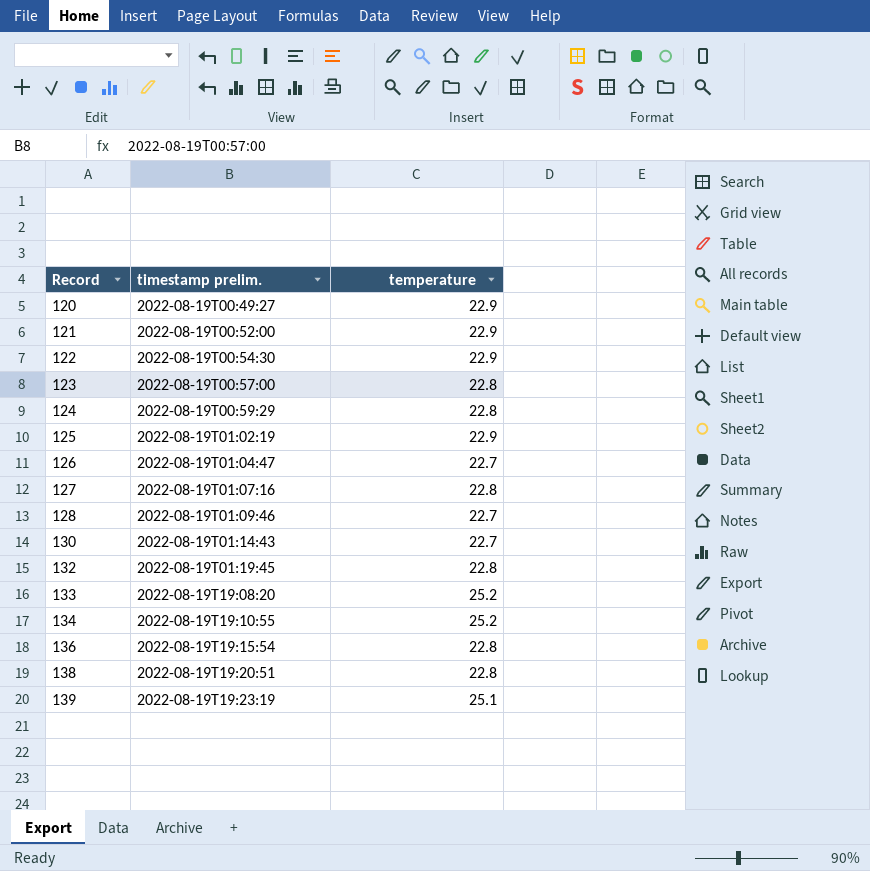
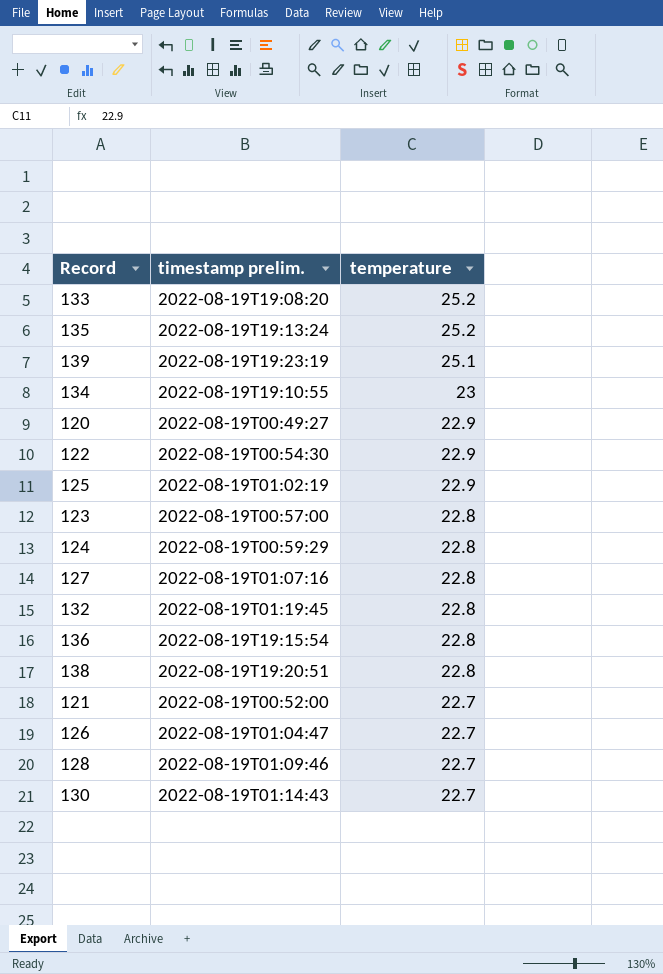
row order: Record ascending -> temperature descending
row 135: none -> 2022-08-19T19:13:24 | 25.2
134 | temperature: 25.2 -> 23
121 | temperature: 22.9 -> 22.7

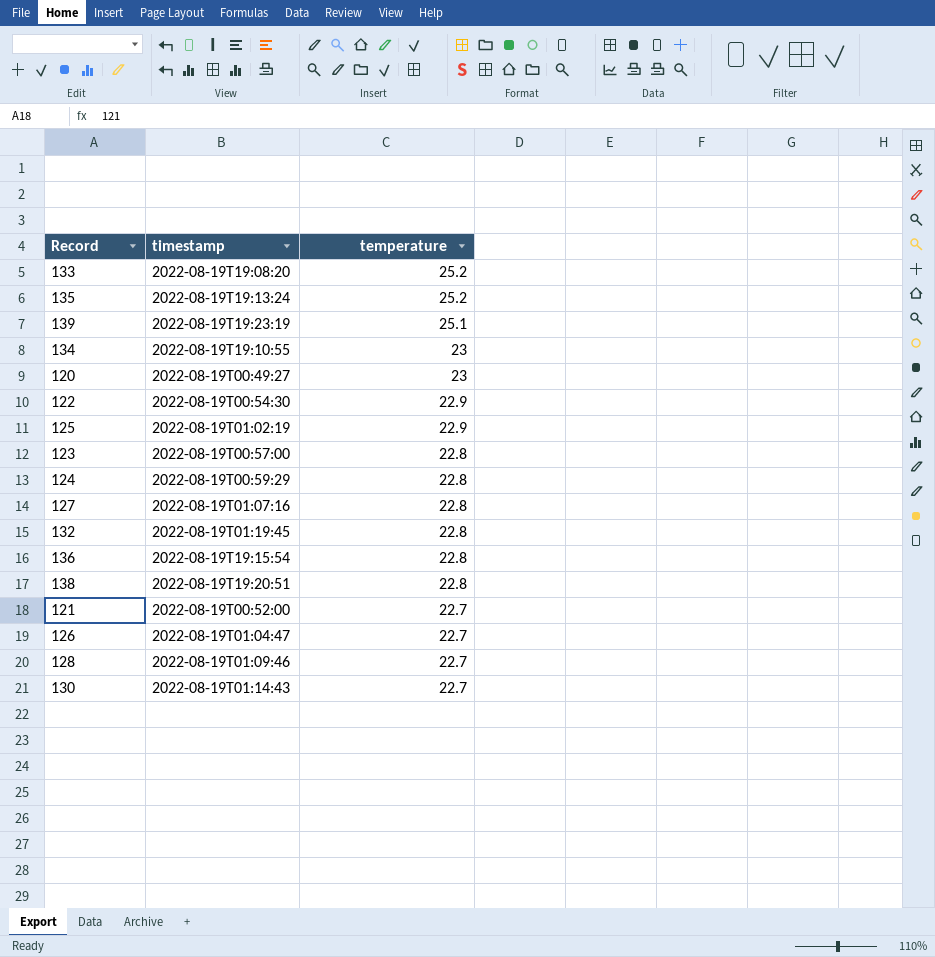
column name: timestamp prelim. -> timestamp
120 | temperature: 22.9 -> 23

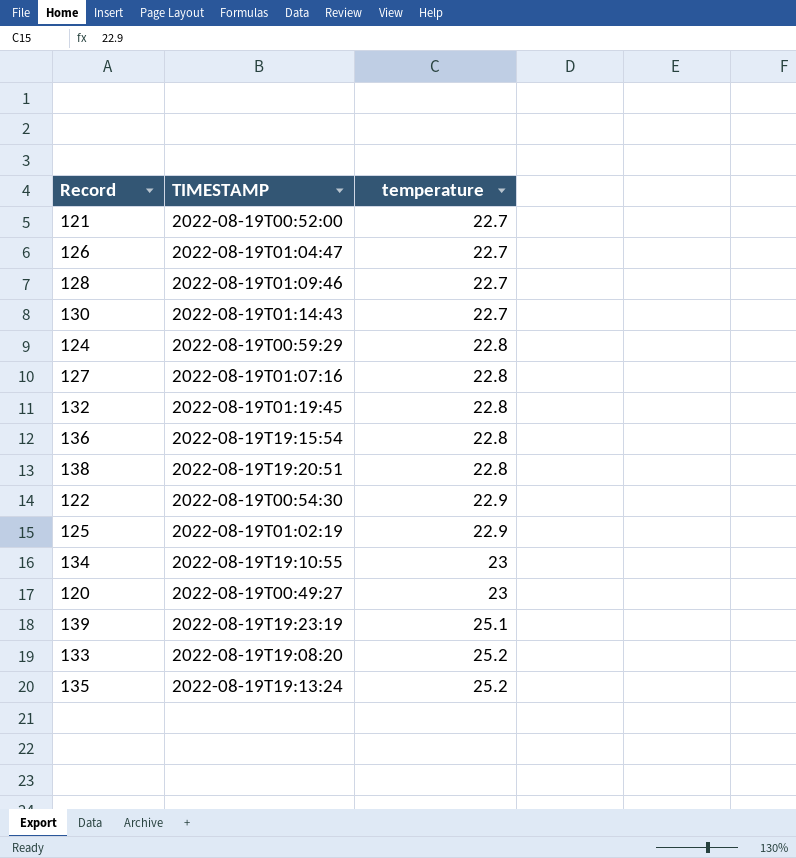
row order: temperature descending -> temperature ascending
column name: timestamp -> TIMESTAMP
row 123: 2022-08-19T00:57:00 | 22.8 -> none

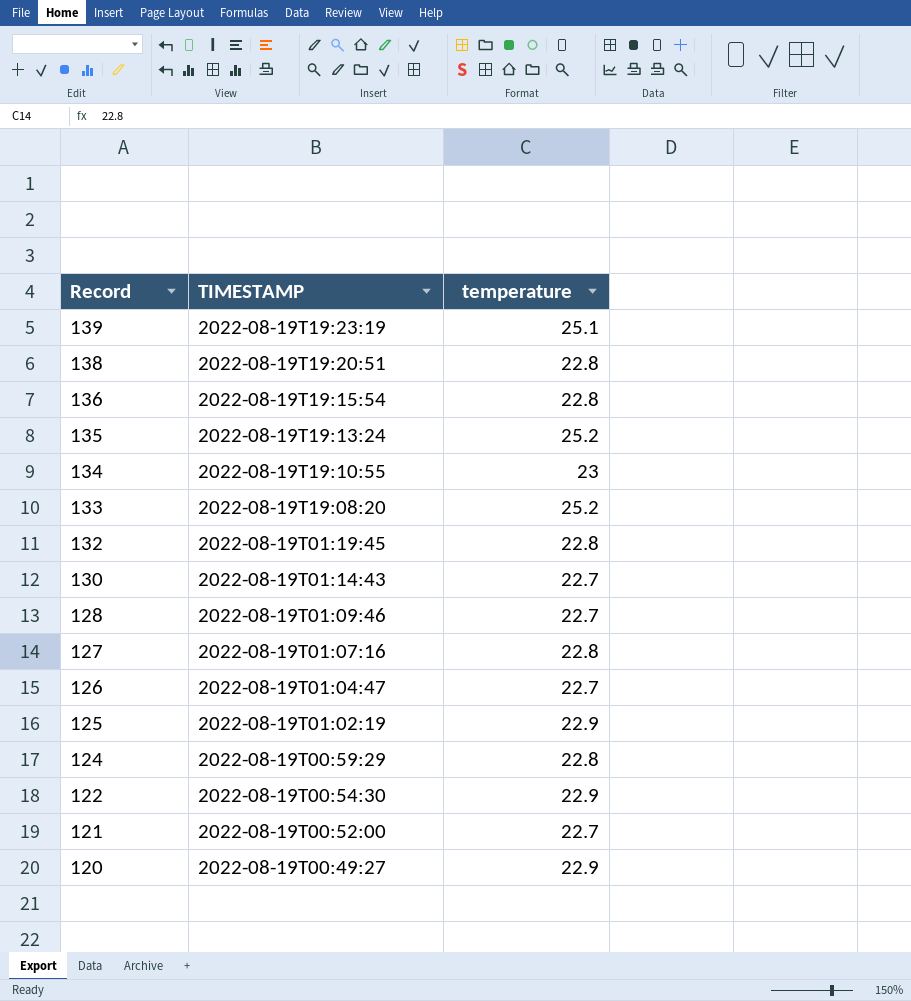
row order: temperature ascending -> Record descending
120 | temperature: 23 -> 22.9

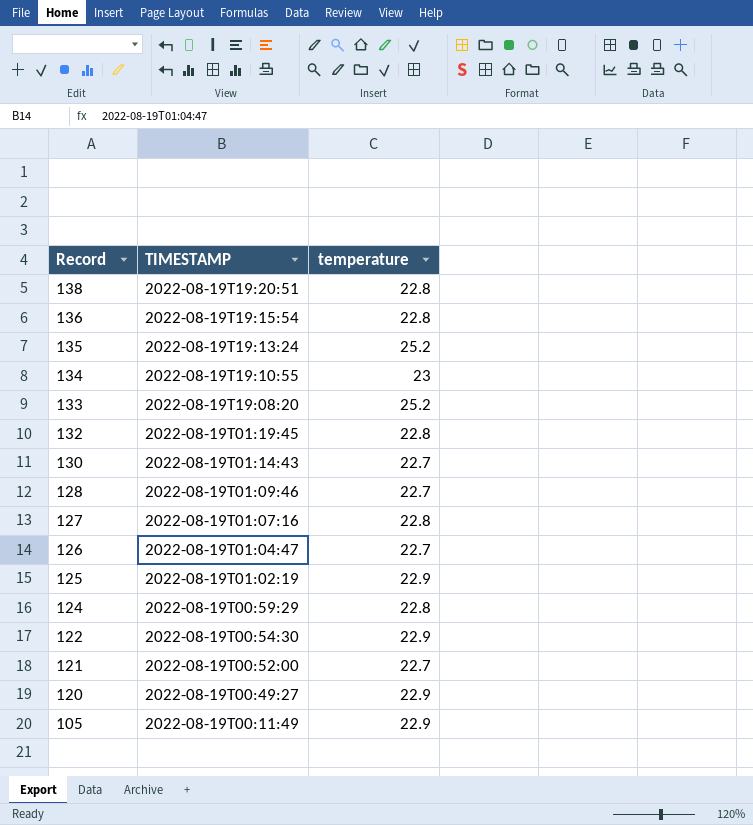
row 139: 2022-08-19T19:23:19 | 25.1 -> none
row 105: none -> 2022-08-19T00:11:49 | 22.9

